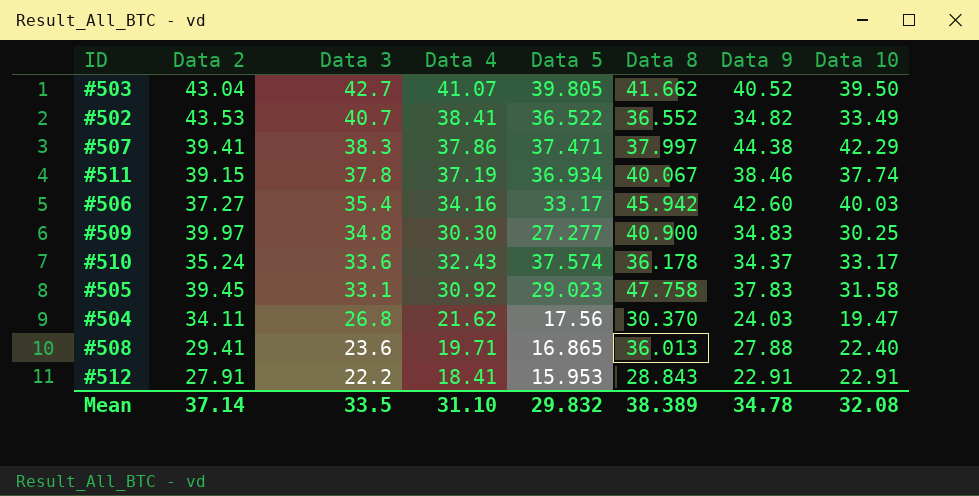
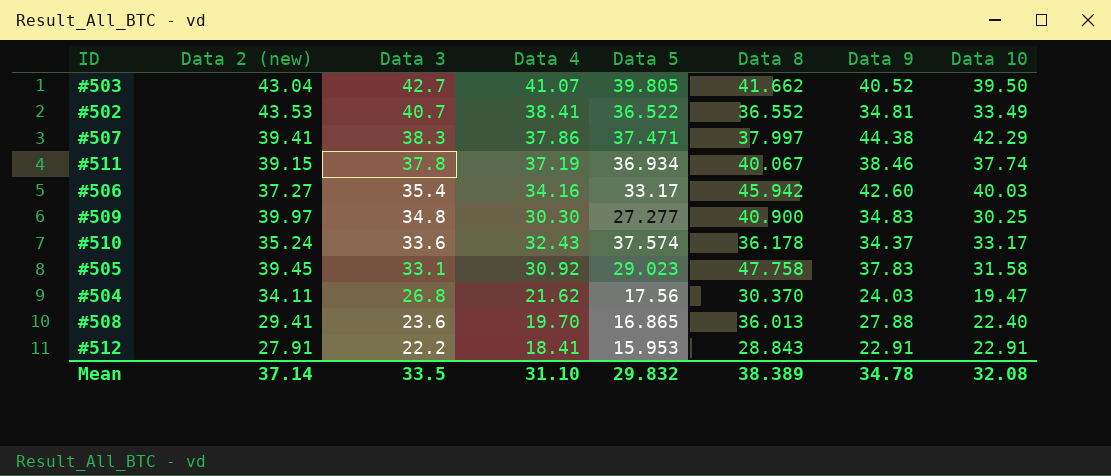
column name: Data 2 -> Data 2 (new)
#502 | Data 9: 34.82 -> 34.81
#508 | Data 4: 19.71 -> 19.70

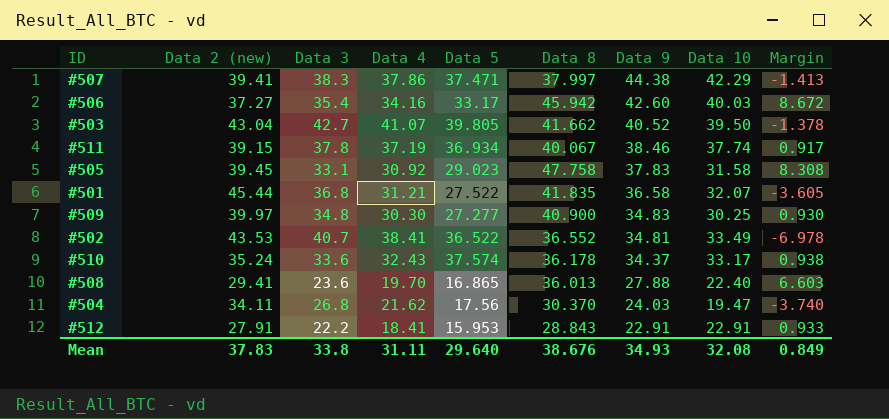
row order: Data 3 descending -> Data 9 descending
column Margin | formula: none -> [Data 8] - [Data 2 (new)]
row #501: none -> 45.44 | 36.8 | 31.21 | 27.522 | 41.835 | 36.58 | 32.07 | -3.605
Mean | Data 2 (new): 37.14 -> 37.83
Mean | Data 3: 33.5 -> 33.8
Mean | Data 4: 31.10 -> 31.11
Mean | Data 5: 29.832 -> 29.640
Mean | Data 8: 38.389 -> 38.676
Mean | Data 9: 34.78 -> 34.93

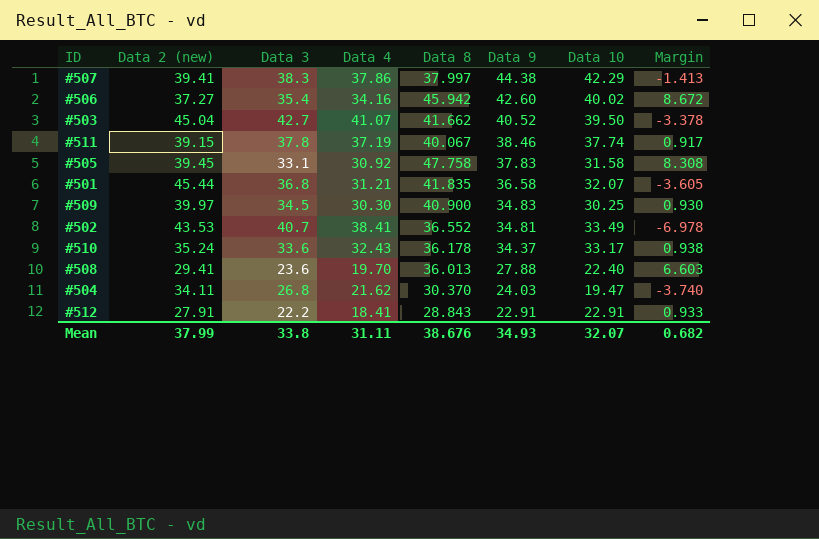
column Data 5 | position: 5 -> none
#506 | Data 10: 40.03 -> 40.02
#503 | Data 2 (new): 43.04 -> 45.04
#503 | Margin: -1.378 -> -3.378
#509 | Data 3: 34.8 -> 34.5
Mean | Data 2 (new): 37.83 -> 37.99
Mean | Data 10: 32.08 -> 32.07
Mean | Margin: 0.849 -> 0.682

